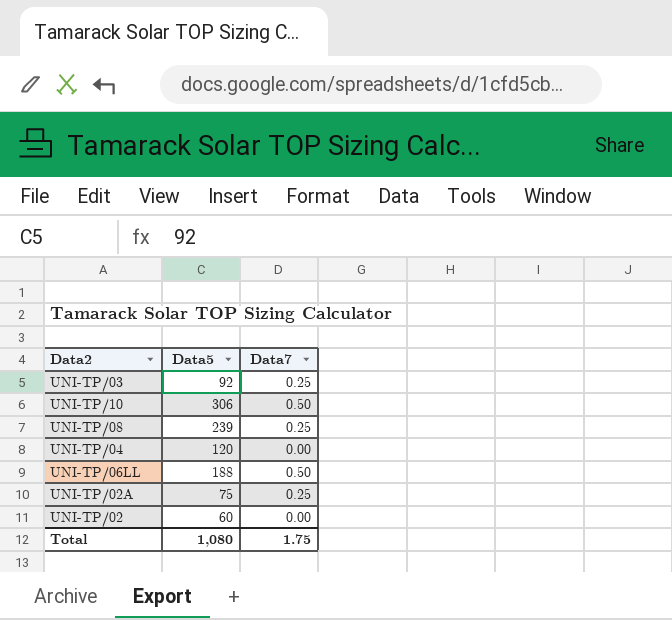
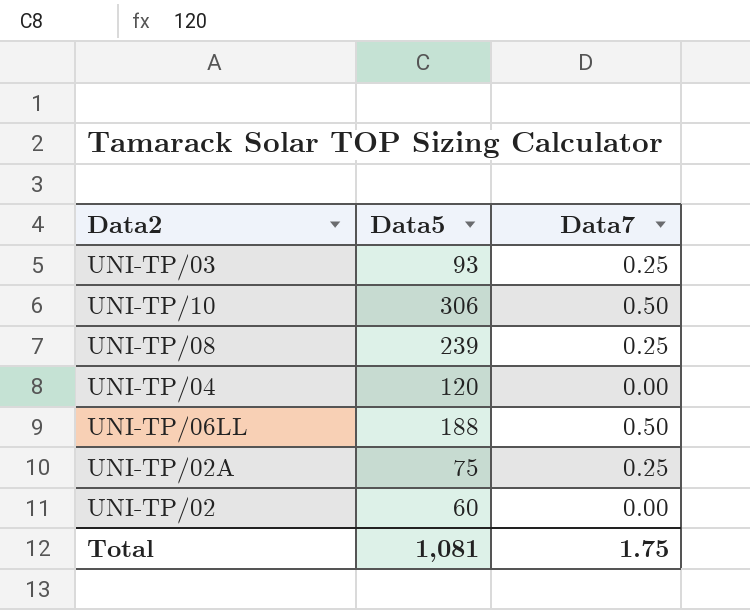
UNI-TP/03 | Data5: 92 -> 93
Total | Data5: 1,080 -> 1,081

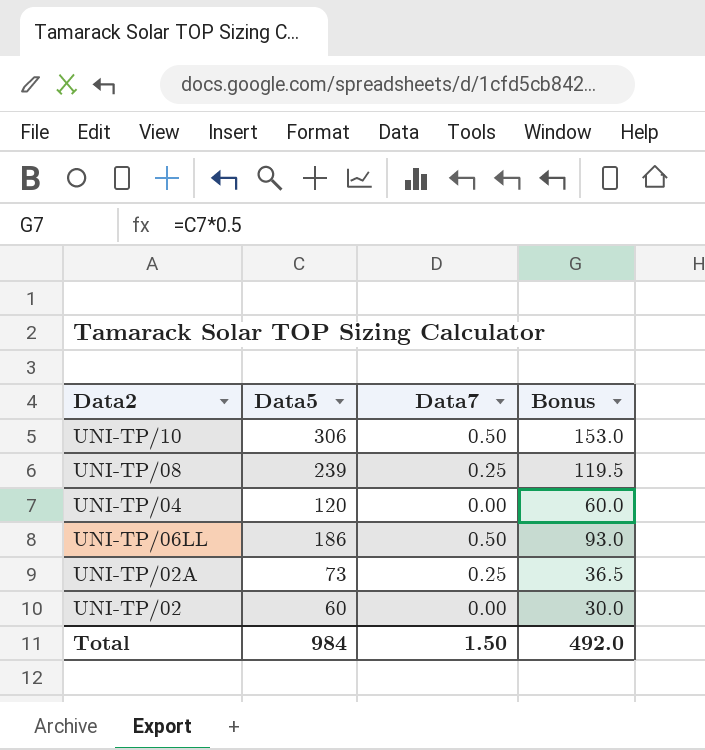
column Bonus | formula: none -> [Data5] * 0.5
row UNI-TP/03: 93 | 0.25 -> none
UNI-TP/06LL | Data5: 188 -> 186
UNI-TP/02A | Data5: 75 -> 73
Total | Data5: 1,081 -> 984
Total | Data7: 1.75 -> 1.50

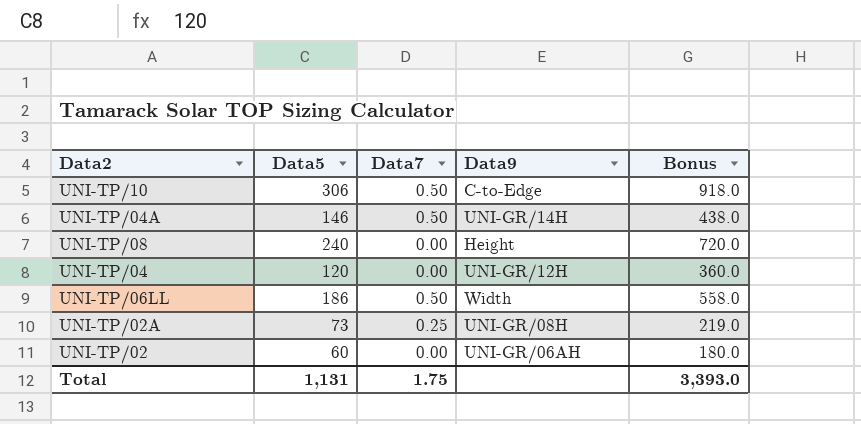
column Data9 | position: none -> 4
column Bonus | formula: [Data5] * 0.5 -> [Data5] * 3
row UNI-TP/04A: none -> 146 | 0.50 | UNI-GR/14H | 438.0
UNI-TP/08 | Data5: 239 -> 240
UNI-TP/08 | Data7: 0.25 -> 0.00
Total | Data5: 984 -> 1,131
Total | Data7: 1.50 -> 1.75
Total | Bonus: 492.0 -> 3,393.0

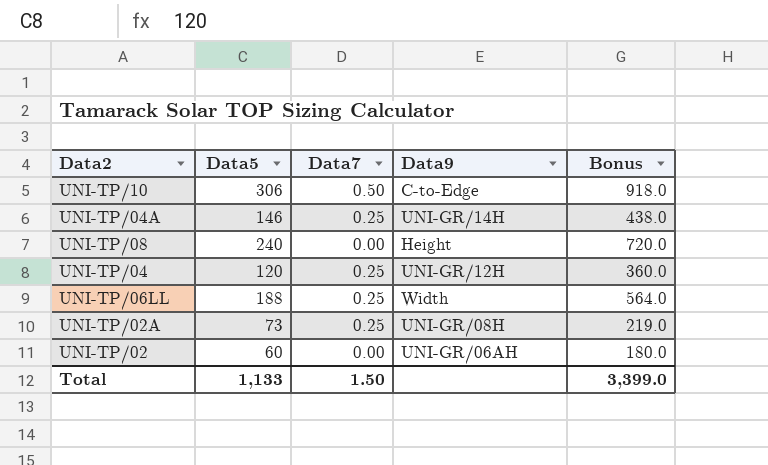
UNI-TP/04A | Data7: 0.50 -> 0.25
UNI-TP/04 | Data7: 0.00 -> 0.25
UNI-TP/06LL | Data5: 186 -> 188
UNI-TP/06LL | Data7: 0.50 -> 0.25
UNI-TP/06LL | Bonus: 558.0 -> 564.0
Total | Data5: 1,131 -> 1,133
Total | Data7: 1.75 -> 1.50
Total | Bonus: 3,393.0 -> 3,399.0

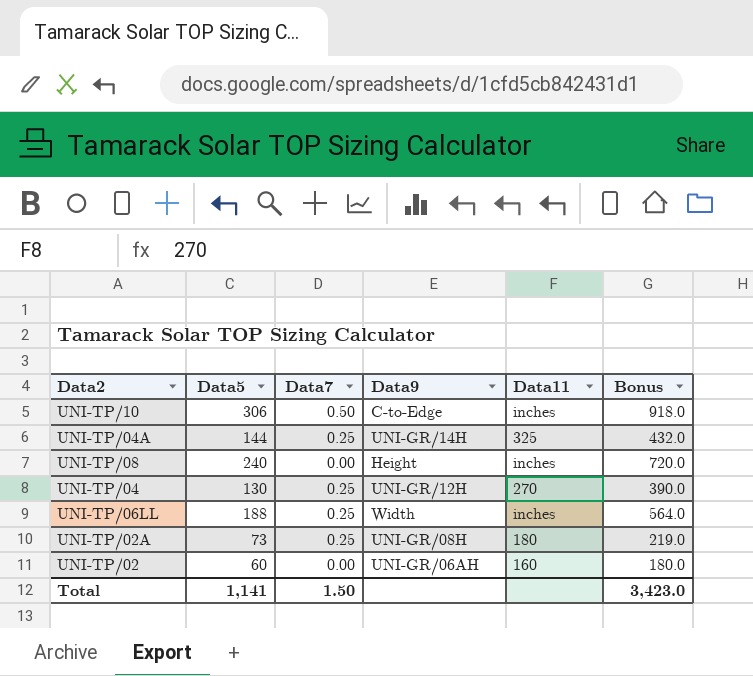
column Data11 | position: none -> 5
UNI-TP/04A | Data5: 146 -> 144
UNI-TP/04A | Bonus: 438.0 -> 432.0
UNI-TP/04 | Data5: 120 -> 130
UNI-TP/04 | Bonus: 360.0 -> 390.0
Total | Data5: 1,133 -> 1,141
Total | Bonus: 3,399.0 -> 3,423.0

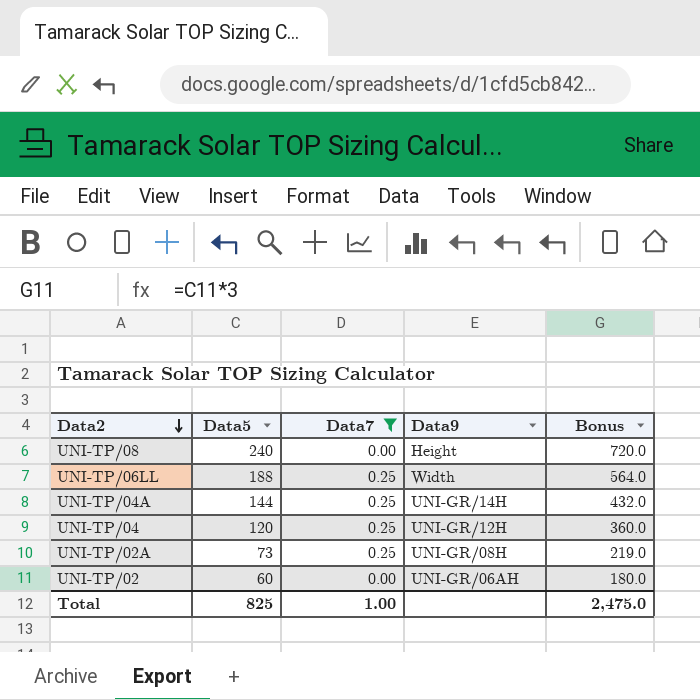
filter: none -> Data7 != 0.50
row order: none -> Data2 descending
column Data11 | position: 5 -> none
UNI-TP/04 | Data5: 130 -> 120
UNI-TP/04 | Bonus: 390.0 -> 360.0
Total | Data5: 1,141 -> 825
Total | Data7: 1.50 -> 1.00
Total | Bonus: 3,423.0 -> 2,475.0

